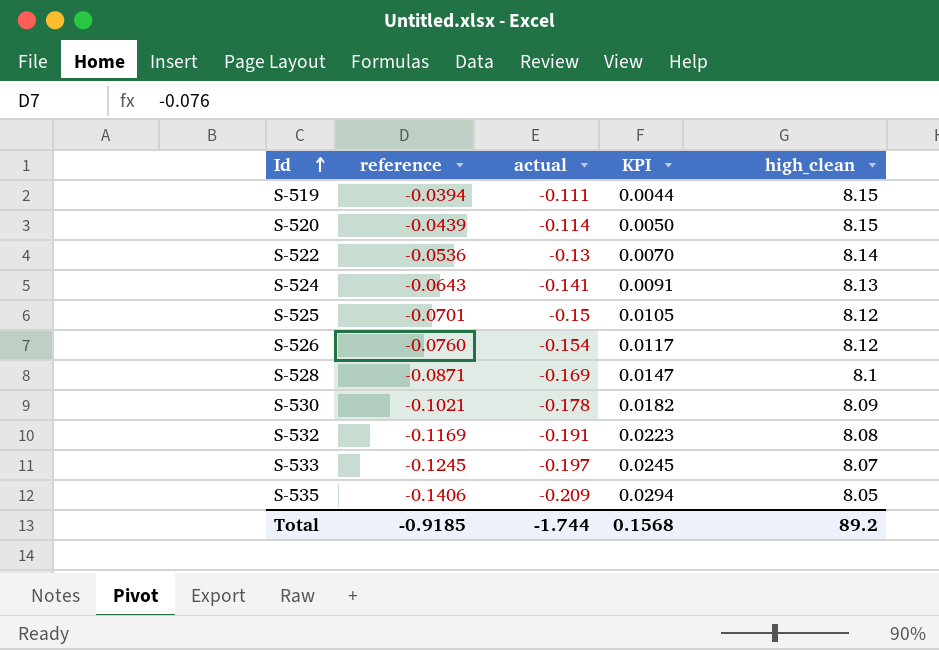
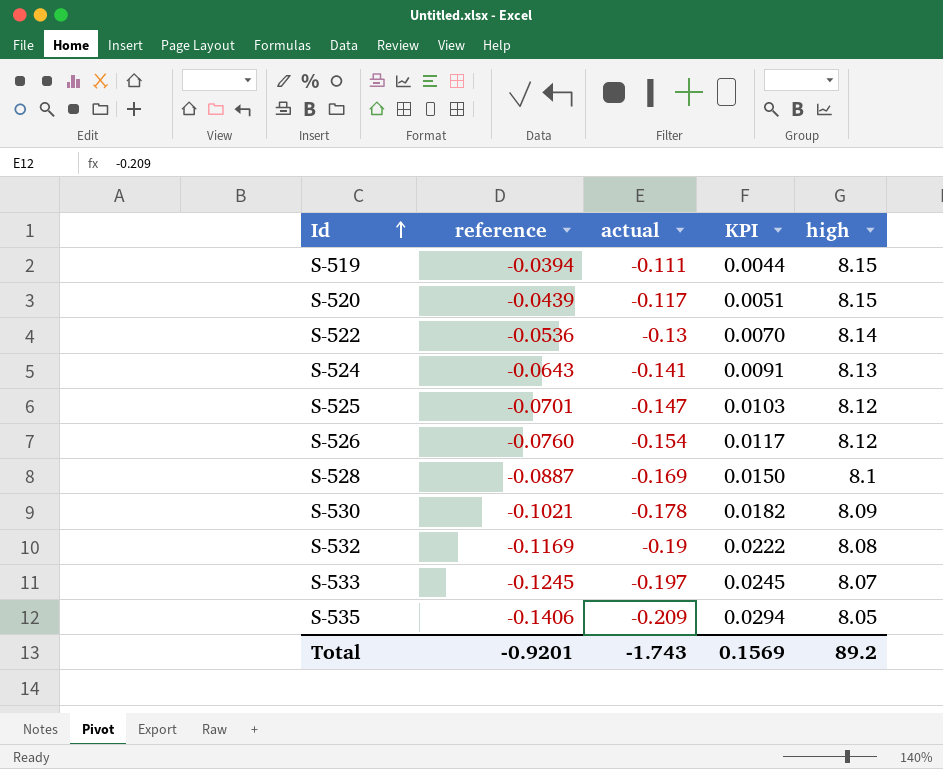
column name: high_clean -> high
S-520 | actual: -0.114 -> -0.117
S-520 | KPI: 0.0050 -> 0.0051
S-525 | actual: -0.15 -> -0.147
S-525 | KPI: 0.0105 -> 0.0103
S-528 | reference: -0.0871 -> -0.0887
S-528 | KPI: 0.0147 -> 0.0150
S-532 | actual: -0.191 -> -0.19
S-532 | KPI: 0.0223 -> 0.0222
Total | reference: -0.9185 -> -0.9201
Total | actual: -1.744 -> -1.743
Total | KPI: 0.1568 -> 0.1569

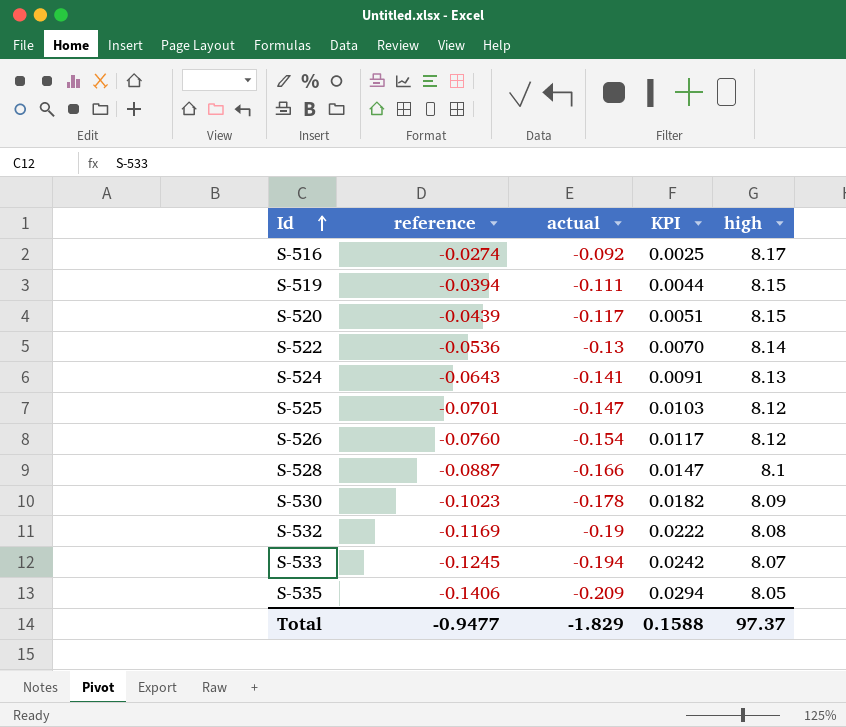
row S-516: none -> -0.0274 | -0.092 | 0.0025 | 8.17
S-528 | actual: -0.169 -> -0.166
S-528 | KPI: 0.0150 -> 0.0147
S-530 | reference: -0.1021 -> -0.1023
S-533 | actual: -0.197 -> -0.194
S-533 | KPI: 0.0245 -> 0.0242
Total | reference: -0.9201 -> -0.9477
Total | actual: -1.743 -> -1.829
Total | KPI: 0.1569 -> 0.1588
Total | high: 89.2 -> 97.37

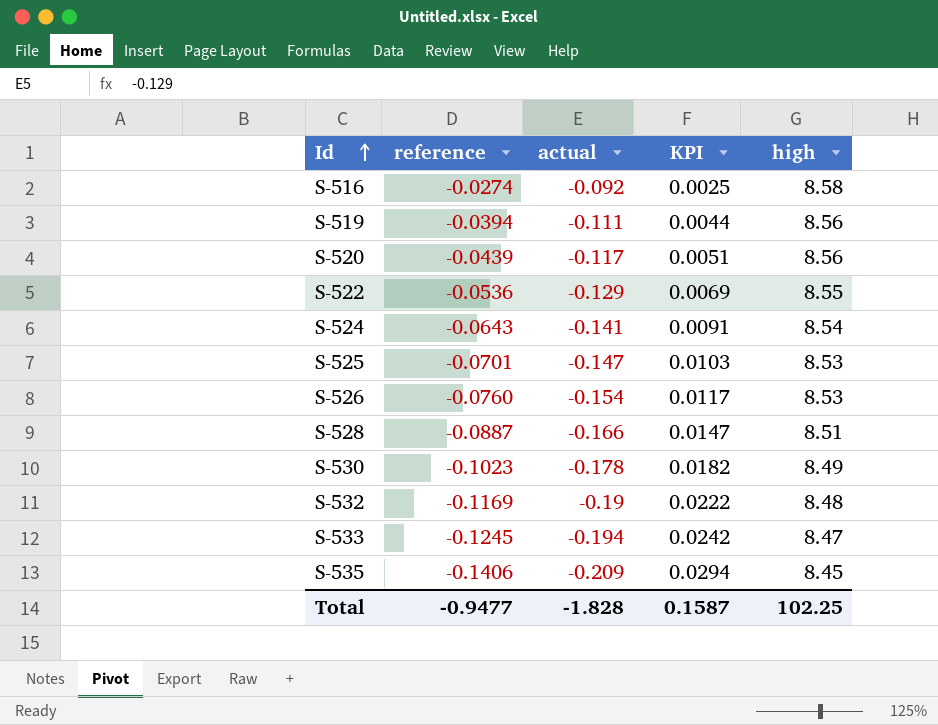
S-516 | high: 8.17 -> 8.58
S-519 | high: 8.15 -> 8.56
S-520 | high: 8.15 -> 8.56
S-522 | actual: -0.13 -> -0.129
S-522 | KPI: 0.0070 -> 0.0069
S-522 | high: 8.14 -> 8.55
S-524 | high: 8.13 -> 8.54
S-525 | high: 8.12 -> 8.53
S-526 | high: 8.12 -> 8.53
S-528 | high: 8.1 -> 8.51
S-530 | high: 8.09 -> 8.49
S-532 | high: 8.08 -> 8.48
S-533 | high: 8.07 -> 8.47
S-535 | high: 8.05 -> 8.45
Total | actual: -1.829 -> -1.828
Total | KPI: 0.1588 -> 0.1587
Total | high: 97.37 -> 102.25

